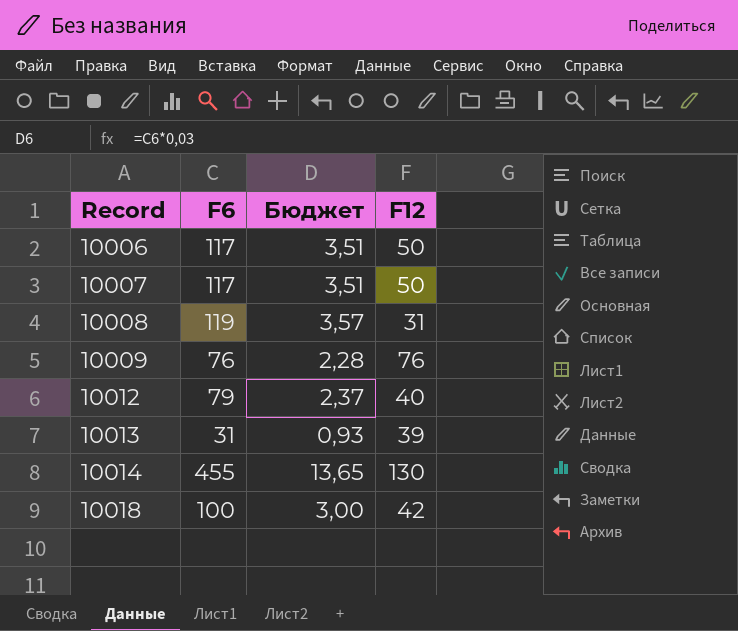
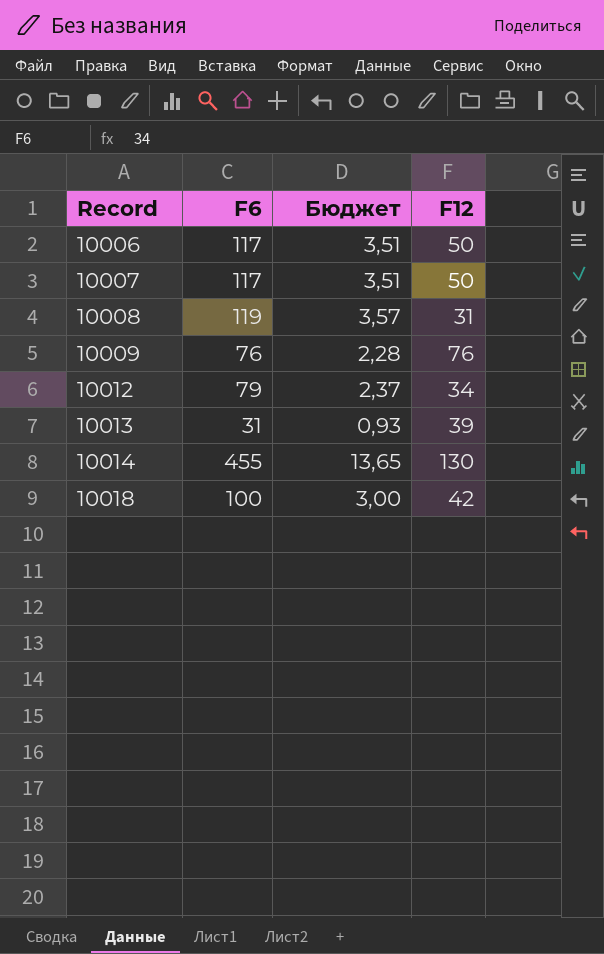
10012 | F12: 40 -> 34

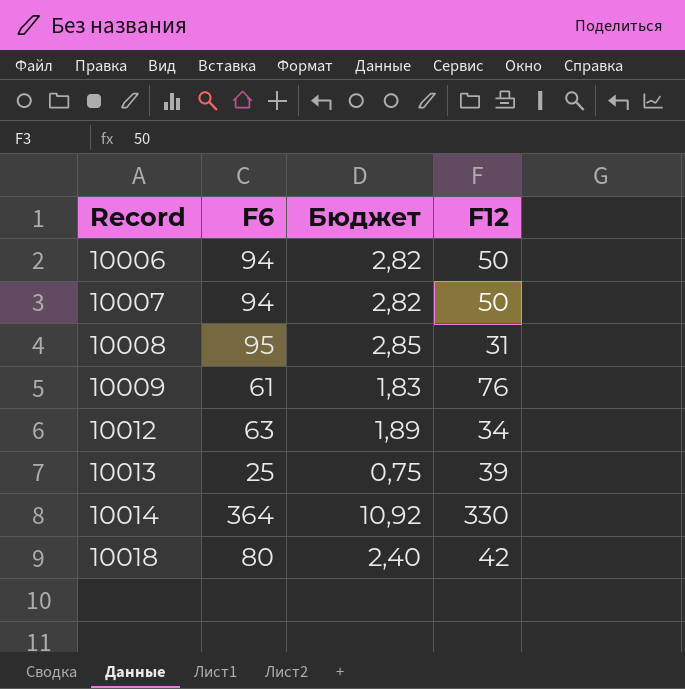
10006 | F6: 117 -> 94
10006 | Бюджет: 3,51 -> 2,82
10007 | F6: 117 -> 94
10007 | Бюджет: 3,51 -> 2,82
10008 | F6: 119 -> 95
10008 | Бюджет: 3,57 -> 2,85
10009 | F6: 76 -> 61
10009 | Бюджет: 2,28 -> 1,83
10012 | F6: 79 -> 63
10012 | Бюджет: 2,37 -> 1,89
10013 | F6: 31 -> 25
10013 | Бюджет: 0,93 -> 0,75
10014 | F6: 455 -> 364
10014 | Бюджет: 13,65 -> 10,92
10014 | F12: 130 -> 330
10018 | F6: 100 -> 80
10018 | Бюджет: 3,00 -> 2,40

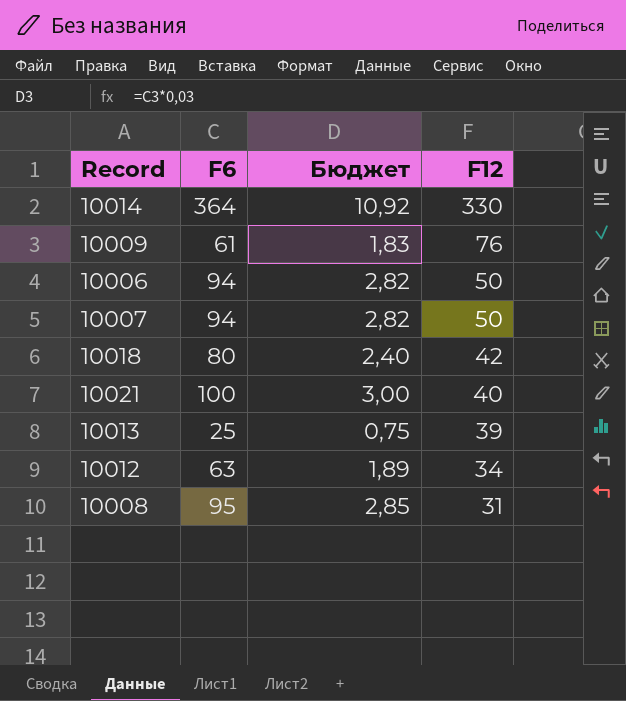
row order: Record ascending -> F12 descending
row 10021: none -> 100 | 3,00 | 40

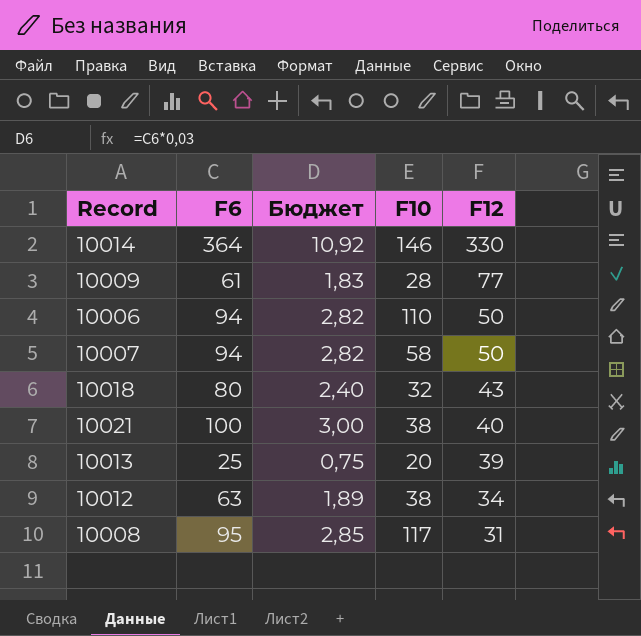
column F10 | position: none -> 4
10009 | F12: 76 -> 77
10018 | F12: 42 -> 43

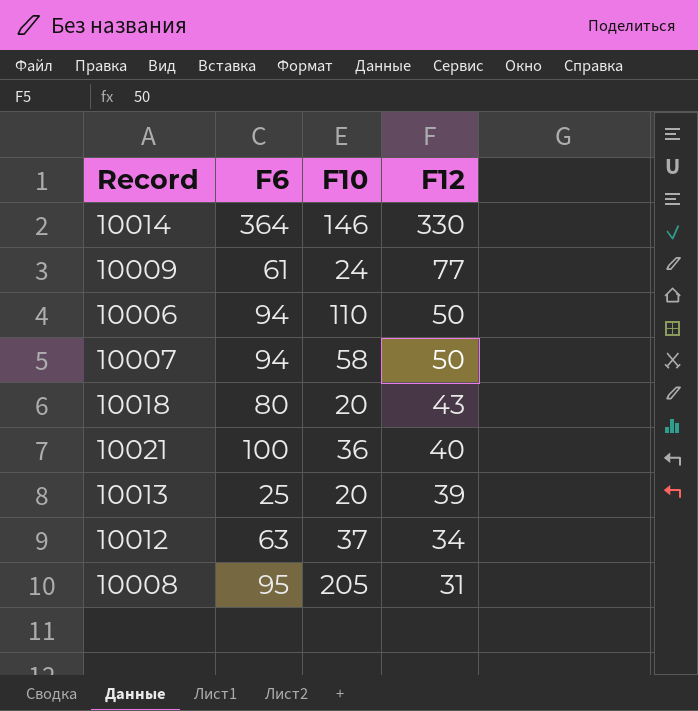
column Бюджет | formula: [F6] * 0,03 -> none
10009 | F10: 28 -> 24
10018 | F10: 32 -> 20
10021 | F10: 38 -> 36
10012 | F10: 38 -> 37
10008 | F10: 117 -> 205

